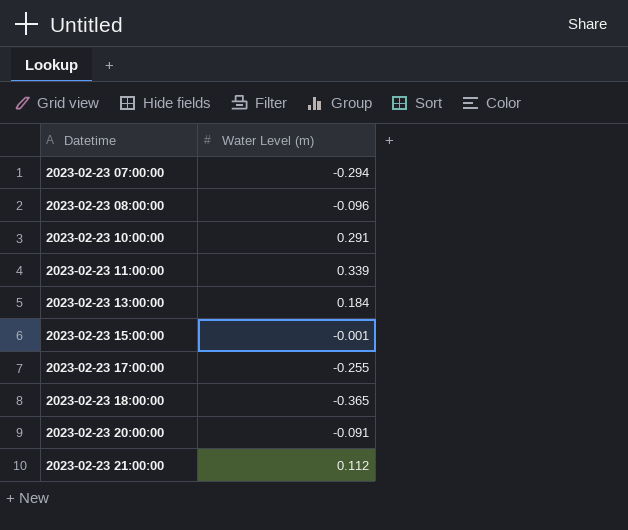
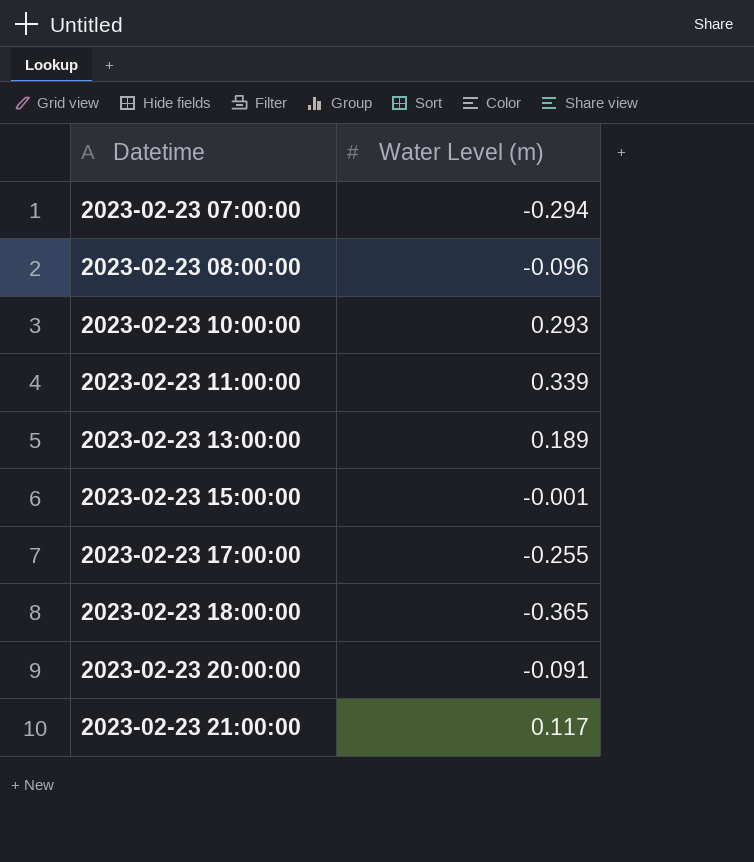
2023-02-23 10:00:00 | Water Level (m): 0.291 -> 0.293
2023-02-23 13:00:00 | Water Level (m): 0.184 -> 0.189
2023-02-23 21:00:00 | Water Level (m): 0.112 -> 0.117

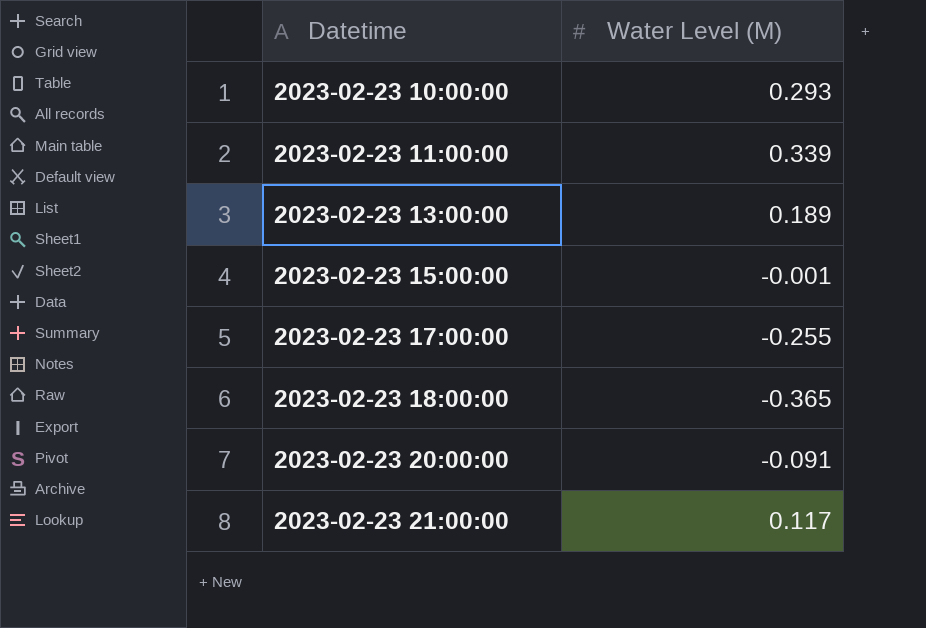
column name: Water Level (m) -> Water Level (M)
row 2023-02-23 07:00:00: -0.294 -> none
row 2023-02-23 08:00:00: -0.096 -> none

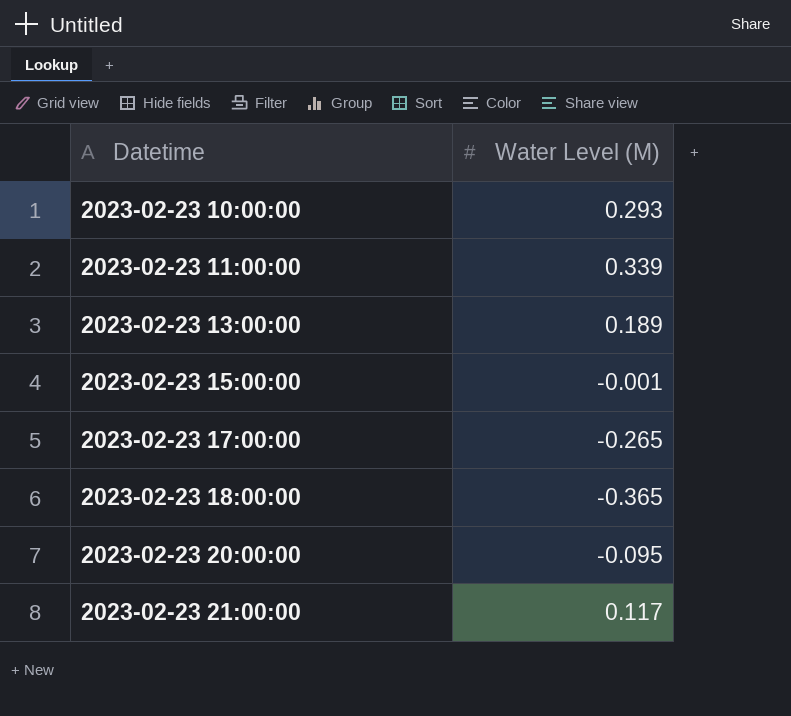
2023-02-23 17:00:00 | Water Level (M): -0.255 -> -0.265
2023-02-23 20:00:00 | Water Level (M): -0.091 -> -0.095

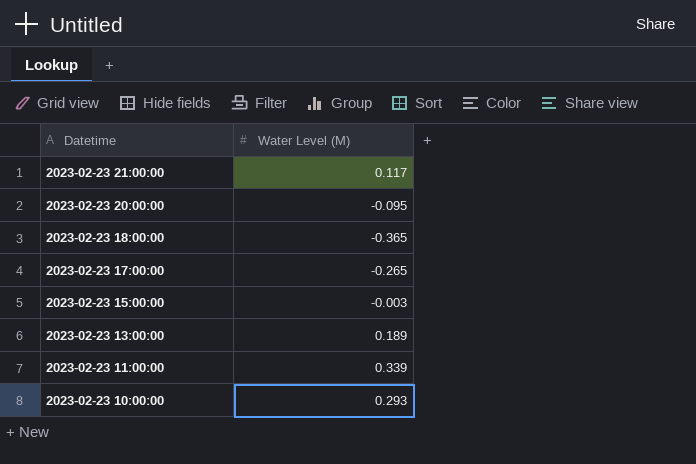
row order: Datetime ascending -> Datetime descending
2023-02-23 15:00:00 | Water Level (M): -0.001 -> -0.003

